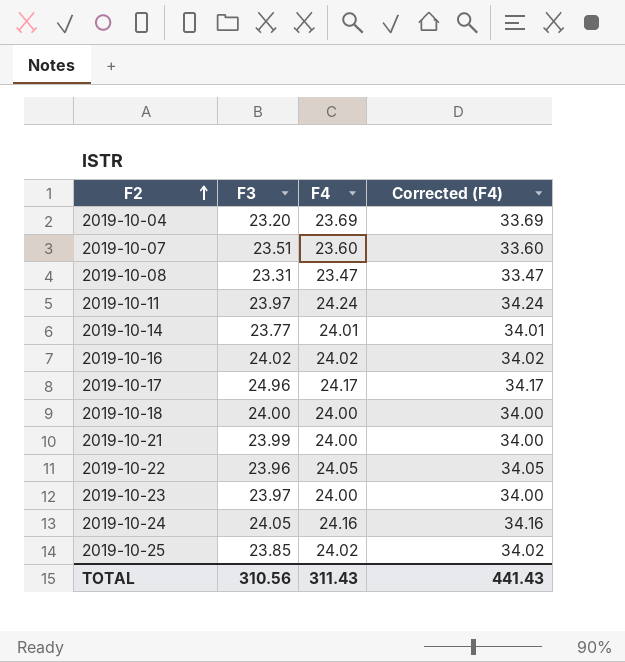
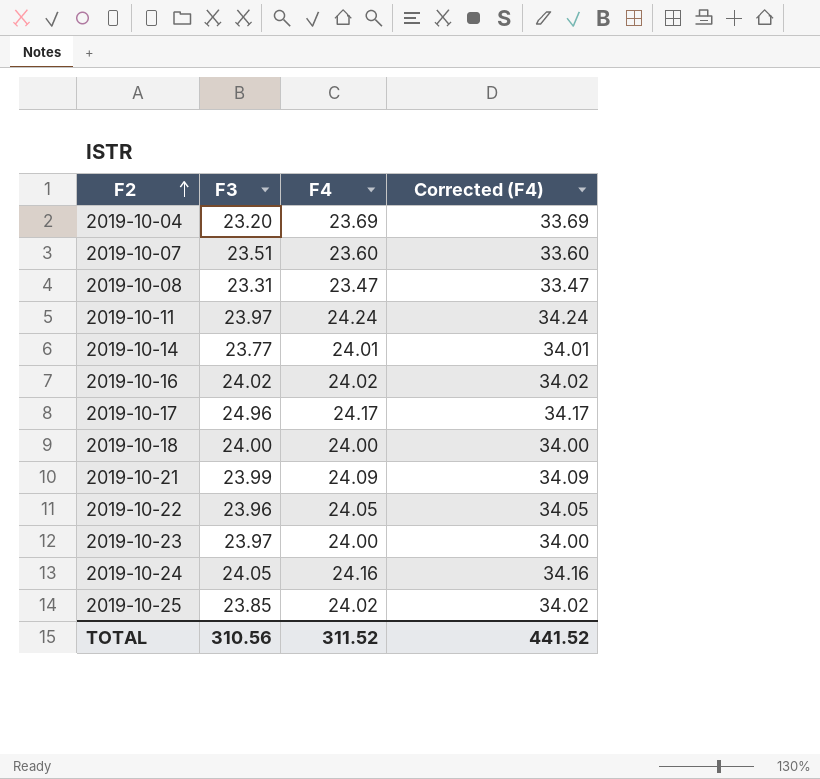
2019-10-21 | F4: 24.00 -> 24.09
2019-10-21 | Corrected (F4): 34.00 -> 34.09
TOTAL | F4: 311.43 -> 311.52
TOTAL | Corrected (F4): 441.43 -> 441.52

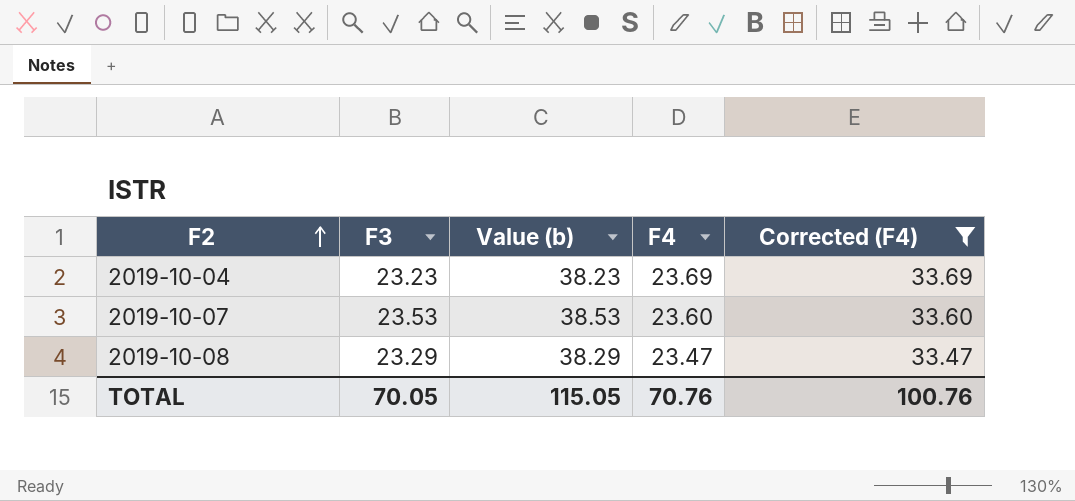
filter: none -> Corrected (F4) <= 33.69
column Value (b) | formula: none -> [F3] + 15
2019-10-04 | F3: 23.20 -> 23.23
2019-10-07 | F3: 23.51 -> 23.53
2019-10-08 | F3: 23.31 -> 23.29
TOTAL | F3: 310.56 -> 70.05
TOTAL | F4: 311.52 -> 70.76
TOTAL | Corrected (F4): 441.52 -> 100.76

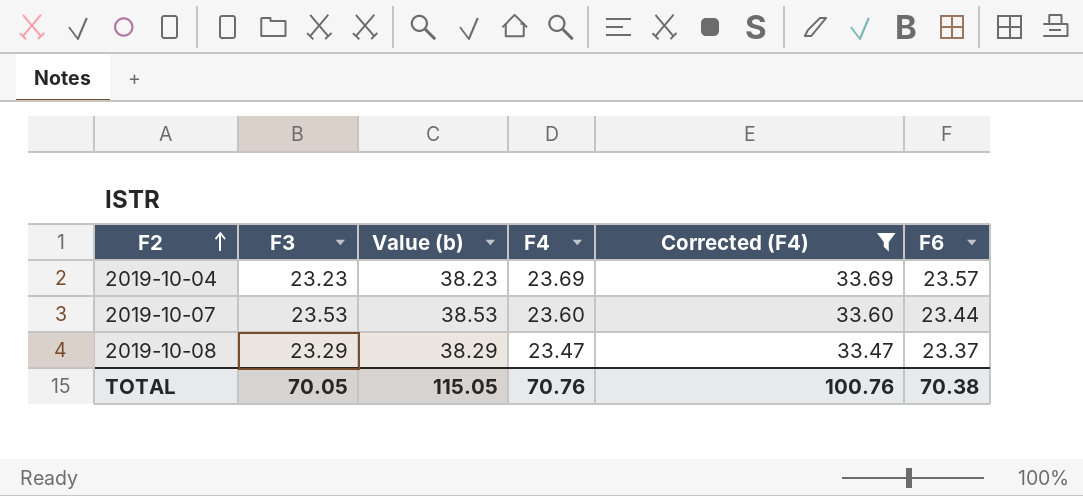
column F6 | position: none -> 6

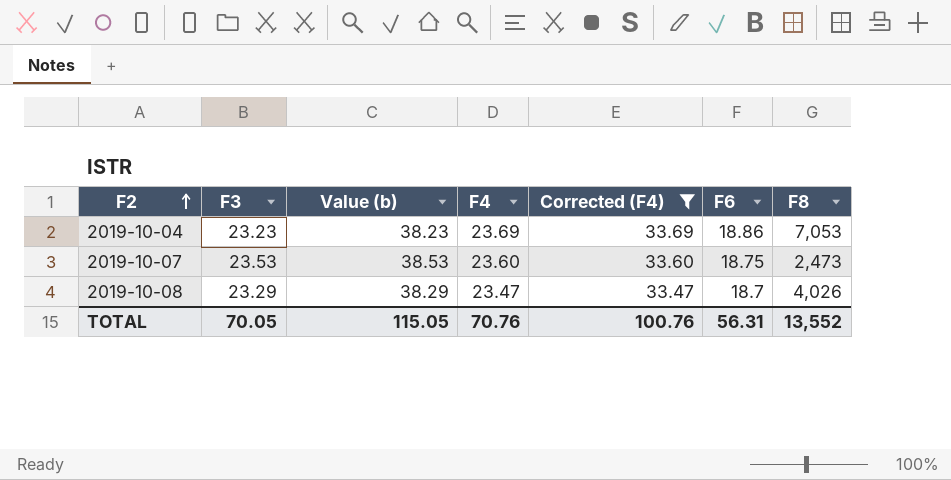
column F8 | position: none -> 7
2019-10-04 | F6: 23.57 -> 18.86
2019-10-07 | F6: 23.44 -> 18.75
2019-10-08 | F6: 23.37 -> 18.7
TOTAL | F6: 70.38 -> 56.31

